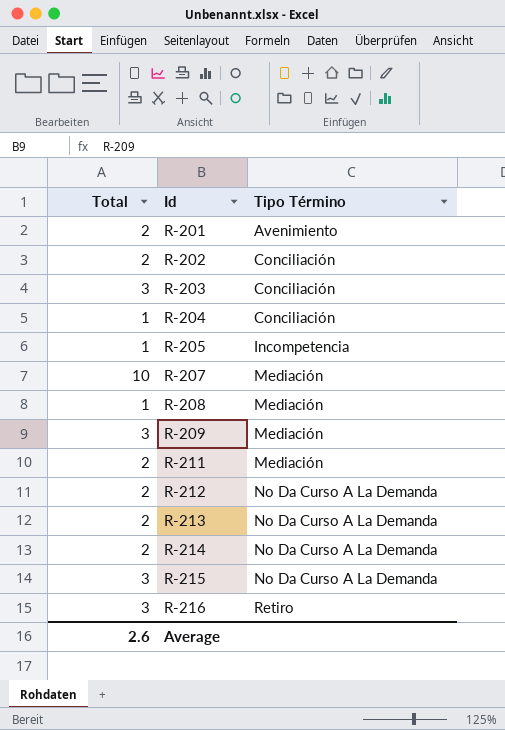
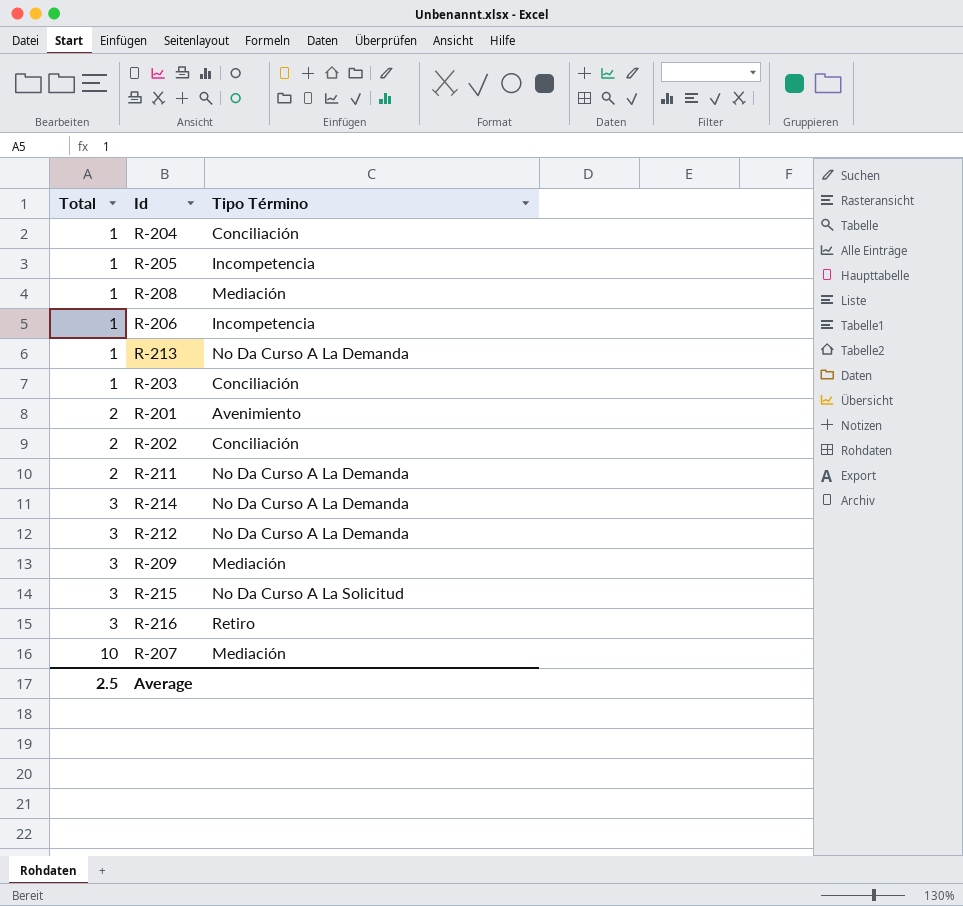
row order: Id ascending -> Total ascending
row R-206: none -> 1 | Incompetencia
R-213 | Total: 2 -> 1
R-203 | Total: 3 -> 1
R-211 | Tipo Término: Mediación -> No Da Curso A La Demanda
R-214 | Total: 2 -> 3
R-212 | Total: 2 -> 3
R-215 | Tipo Término: No Da Curso A La Demanda -> No Da Curso A La Solicitud
Average | Total: 2.6 -> 2.5

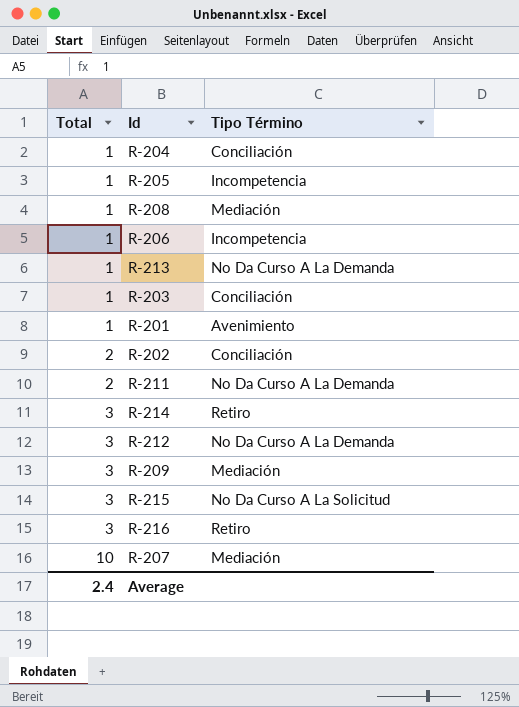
R-201 | Total: 2 -> 1
R-214 | Tipo Término: No Da Curso A La Demanda -> Retiro
Average | Total: 2.5 -> 2.4

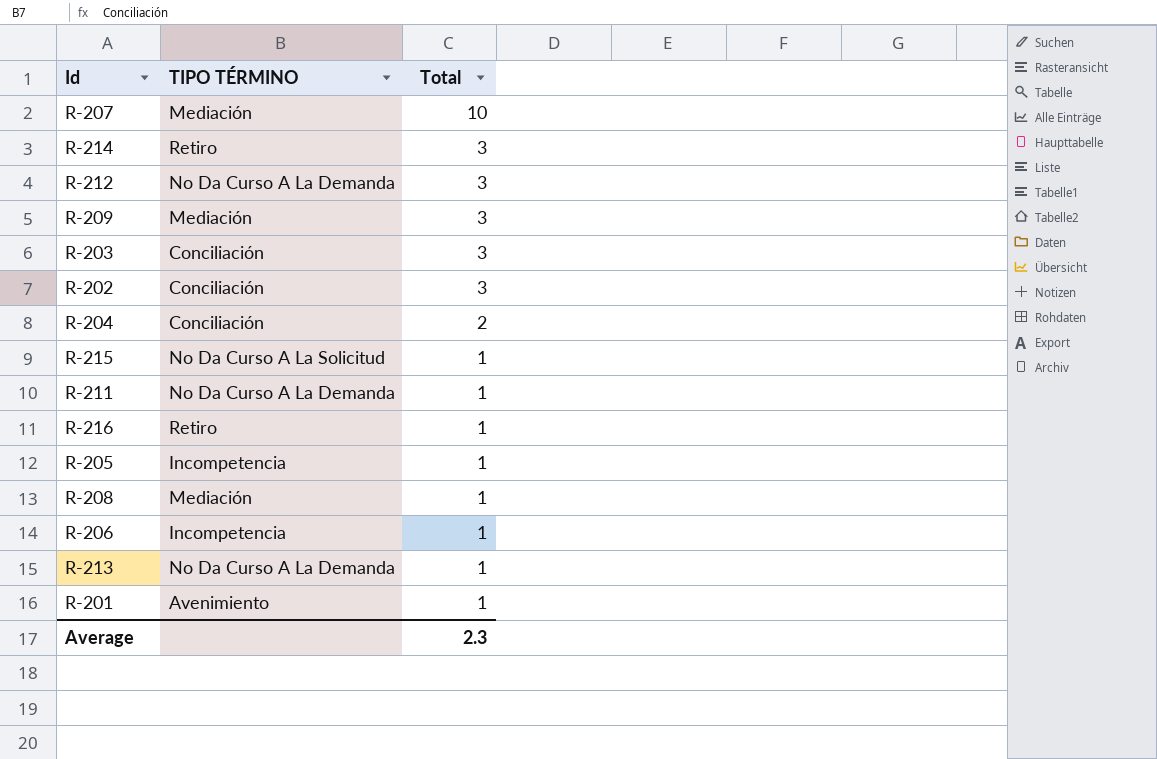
row order: Total ascending -> Total descending
column name: Tipo Término -> TIPO TÉRMINO
column Total | position: 1 -> 3
R-203 | Total: 1 -> 3
R-202 | Total: 2 -> 3
R-204 | Total: 1 -> 2
R-215 | Total: 3 -> 1
R-211 | Total: 2 -> 1
R-216 | Total: 3 -> 1
Average | Total: 2.4 -> 2.3

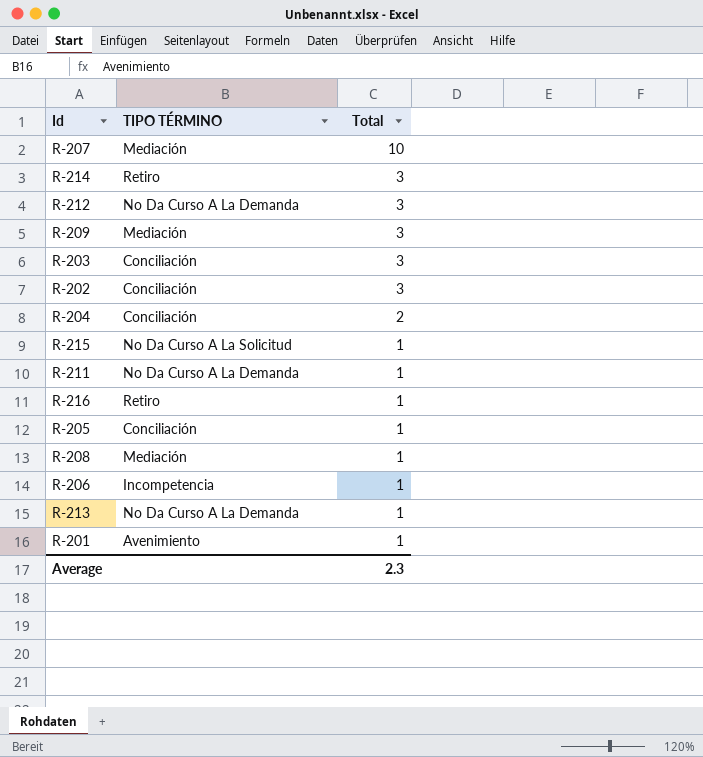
R-205 | TIPO TÉRMINO: Incompetencia -> Conciliación

